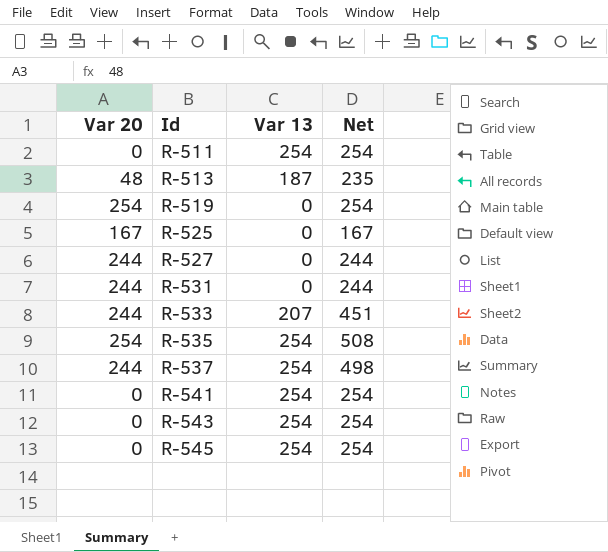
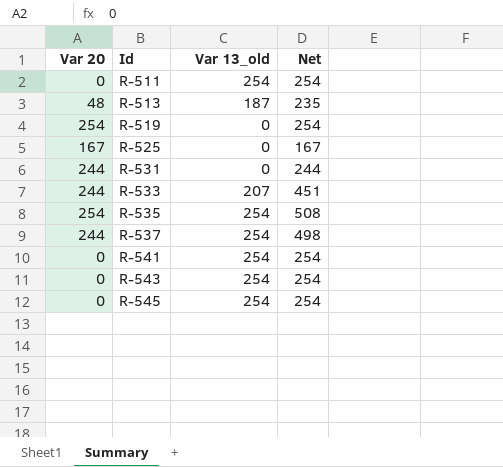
column name: Var 13 -> Var 13_old
row R-527: 244 | 0 | 244 -> none

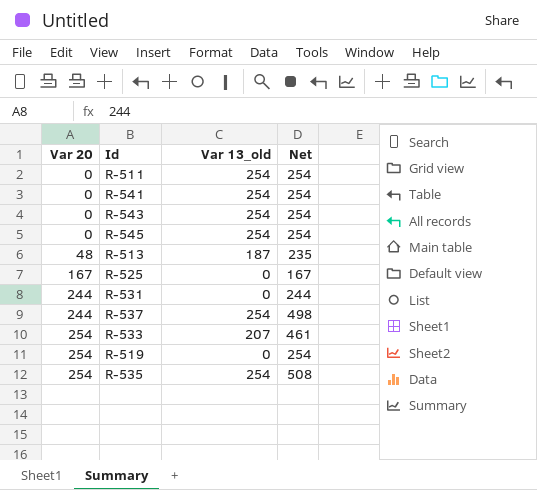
row order: Id ascending -> Var 20 ascending
R-533 | Var 20: 244 -> 254
R-533 | Net: 451 -> 461

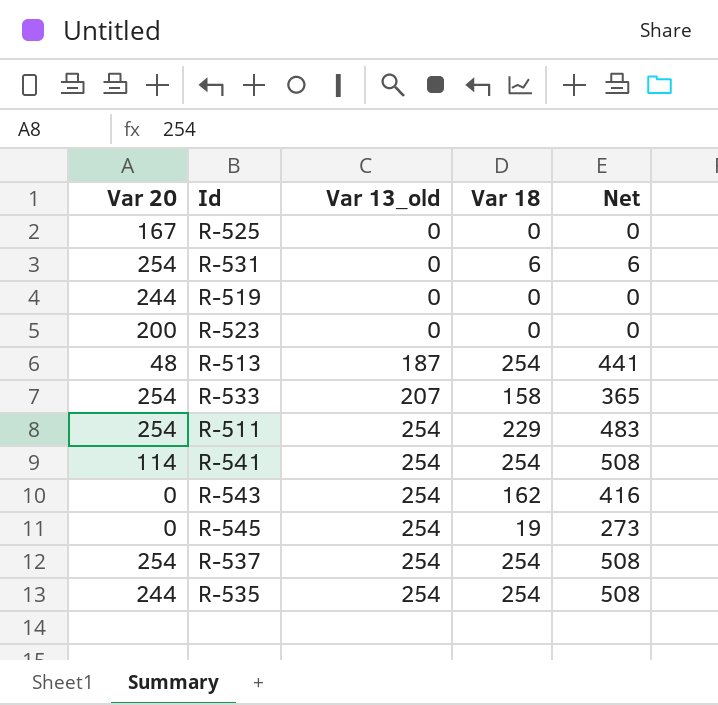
row order: Var 20 ascending -> Var 13_old ascending
column Var 18 | position: none -> 4
column Net | formula: [Var 20] + [Var 13_old] -> [Var 13_old] + [Var 18]
R-531 | Var 20: 244 -> 254
R-519 | Var 20: 254 -> 244
row R-523: none -> 200 | 0 | 0 | 0
R-511 | Var 20: 0 -> 254
R-541 | Var 20: 0 -> 114
R-537 | Var 20: 244 -> 254
R-535 | Var 20: 254 -> 244

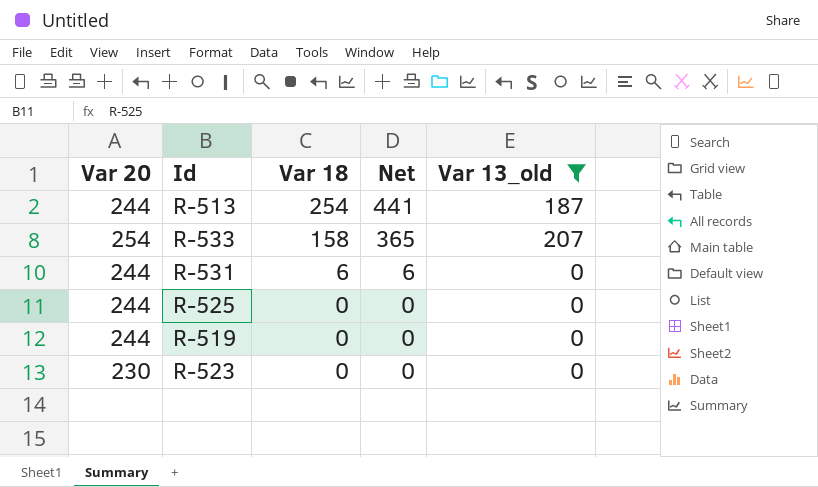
filter: none -> Var 13_old != 254
row order: Var 13_old ascending -> Var 18 descending
column Var 13_old | position: 3 -> 5
R-513 | Var 20: 48 -> 244
R-531 | Var 20: 254 -> 244
R-525 | Var 20: 167 -> 244
R-523 | Var 20: 200 -> 230

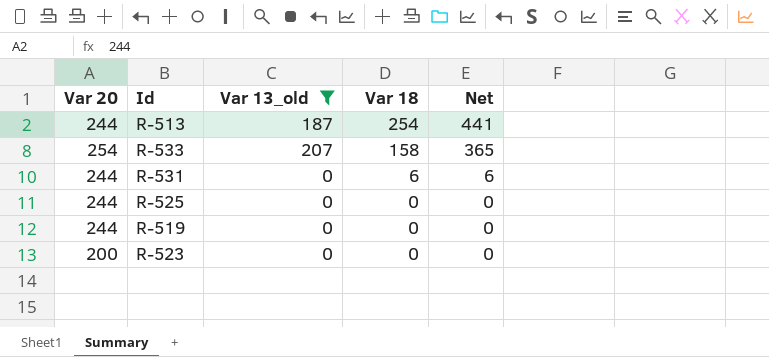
column Var 13_old | position: 5 -> 3
R-523 | Var 20: 230 -> 200

